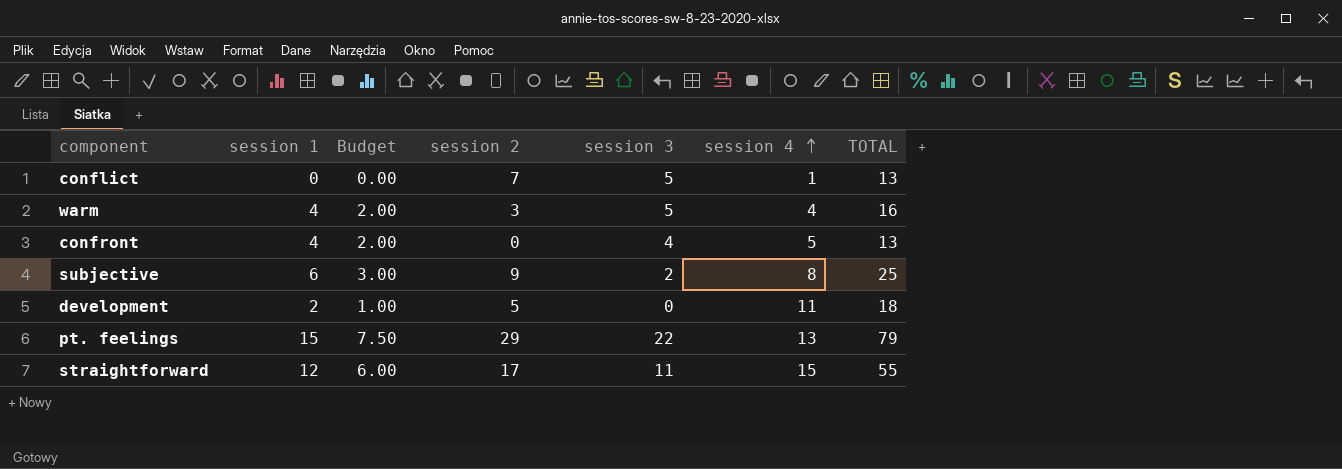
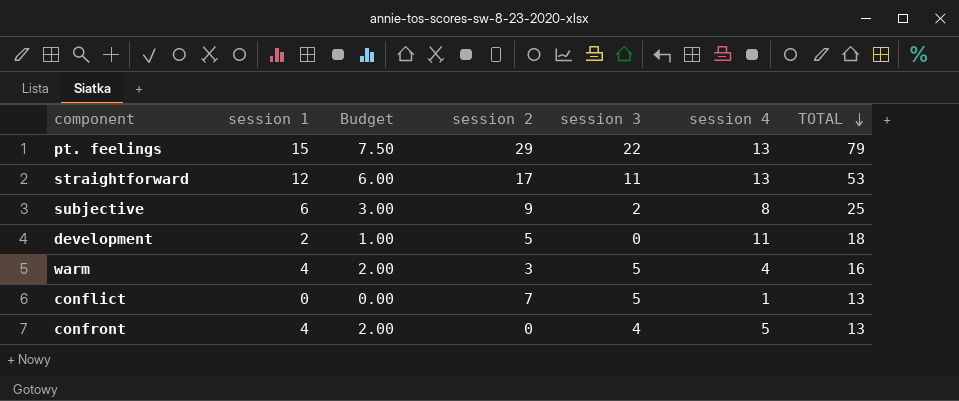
row order: session 4 ascending -> TOTAL descending
straightforward | session 4: 15 -> 13
straightforward | TOTAL: 55 -> 53

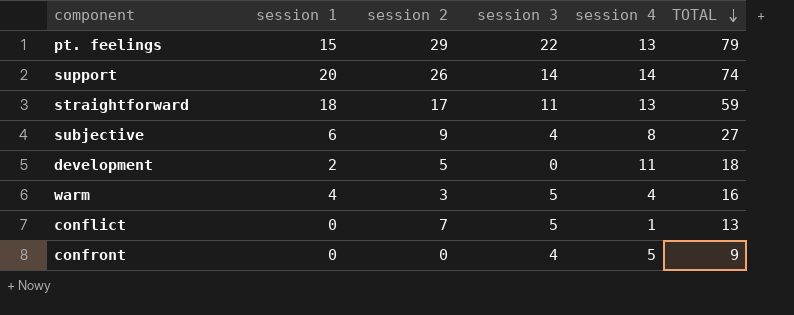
column Budget | formula: [session 1] * 0.5 -> none
row support: none -> 20 | 26 | 14 | 14 | 74
straightforward | session 1: 12 -> 18
straightforward | TOTAL: 53 -> 59
subjective | session 3: 2 -> 4
subjective | TOTAL: 25 -> 27
confront | session 1: 4 -> 0
confront | TOTAL: 13 -> 9

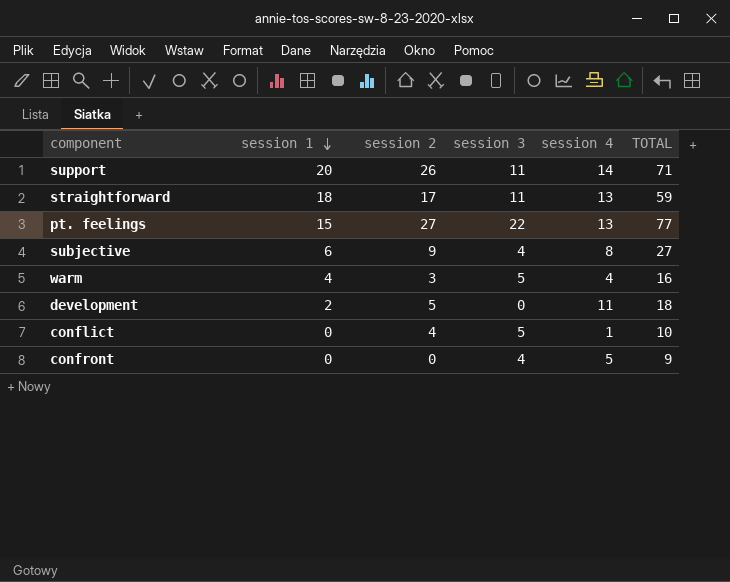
row order: TOTAL descending -> session 1 descending
support | session 3: 14 -> 11
support | TOTAL: 74 -> 71
pt. feelings | session 2: 29 -> 27
pt. feelings | TOTAL: 79 -> 77
conflict | session 2: 7 -> 4
conflict | TOTAL: 13 -> 10

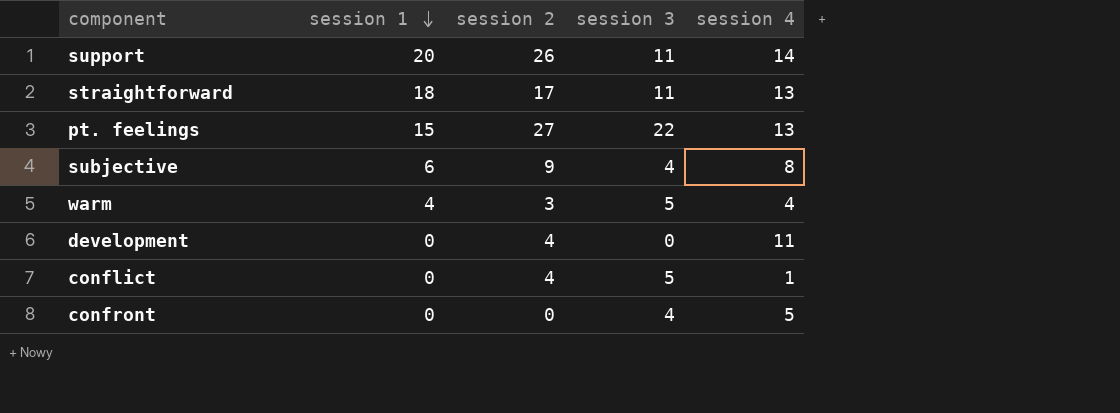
column TOTAL | formula: [session 1] + [session 2] + [session 3] + [session 4] -> none
development | session 1: 2 -> 0
development | session 2: 5 -> 4

